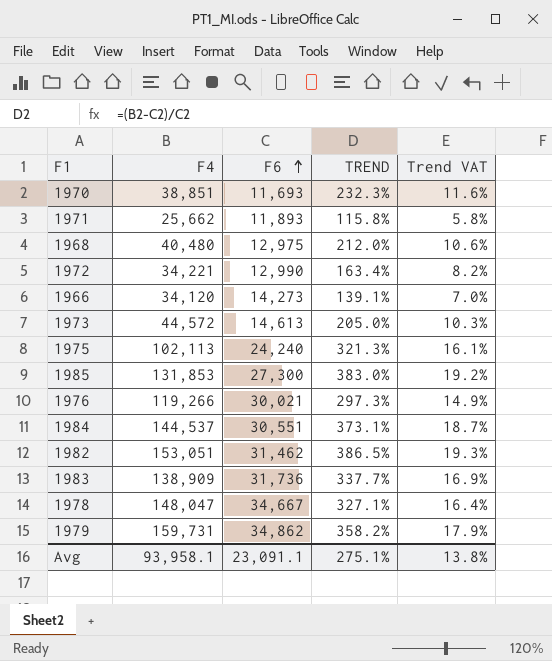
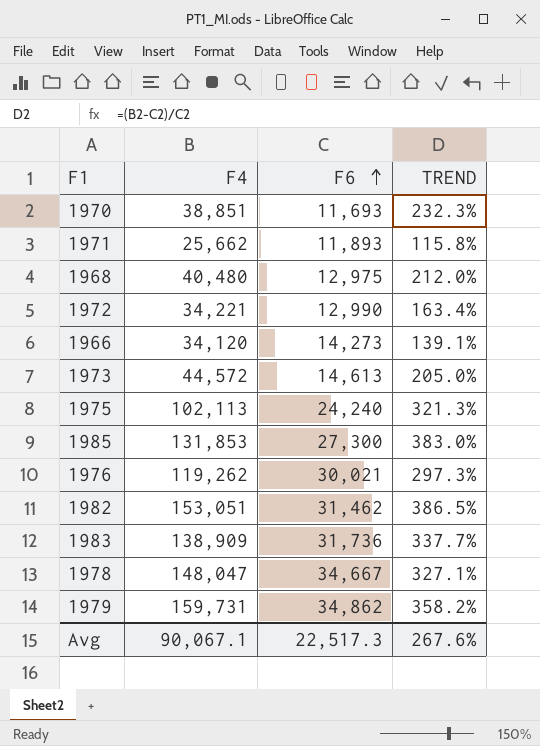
column Trend VAT | formula: [TREND] * 0.05 -> none
row 1984: 144,537 | 30,551 | 373.1% | 18.7% -> none
1976 | F4: 119,266 -> 119,262
Avg | F4: 93,958.1 -> 90,067.1
Avg | F6: 23,091.1 -> 22,517.3
Avg | TREND: 275.1% -> 267.6%

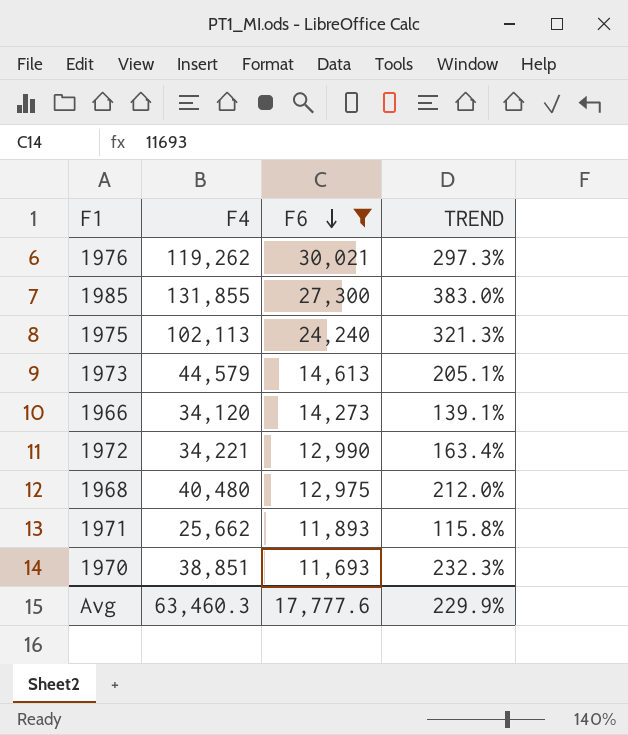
filter: none -> F6 <= 30,021
row order: F6 ascending -> F6 descending
1985 | F4: 131,853 -> 131,855
1973 | F4: 44,572 -> 44,579
1973 | TREND: 205.0% -> 205.1%
Avg | F4: 90,067.1 -> 63,460.3
Avg | F6: 22,517.3 -> 17,777.6
Avg | TREND: 267.6% -> 229.9%

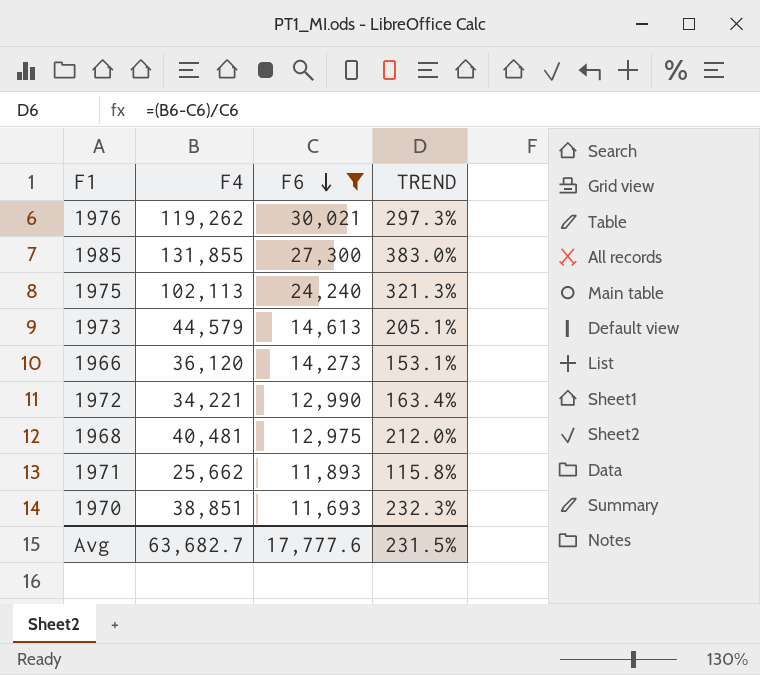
1966 | F4: 34,120 -> 36,120
1966 | TREND: 139.1% -> 153.1%
1968 | F4: 40,480 -> 40,481
Avg | F4: 63,460.3 -> 63,682.7
Avg | TREND: 229.9% -> 231.5%

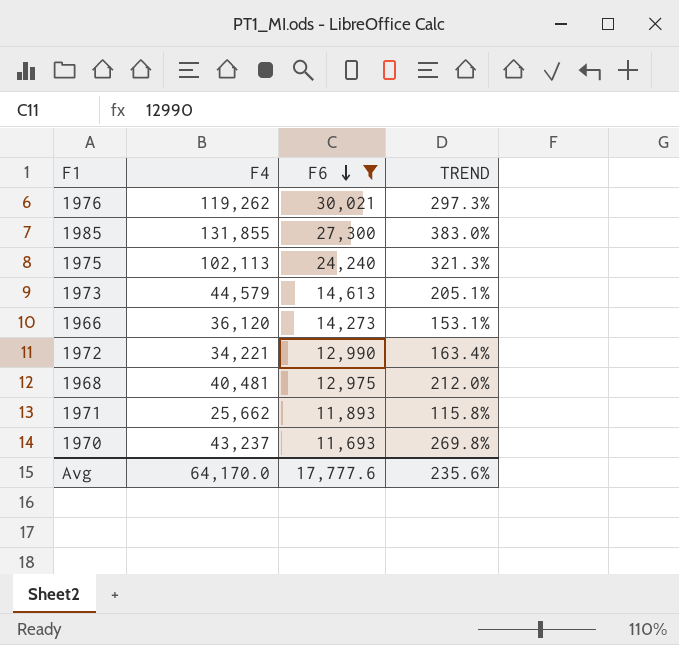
1970 | F4: 38,851 -> 43,237
1970 | TREND: 232.3% -> 269.8%
Avg | F4: 63,682.7 -> 64,170.0
Avg | TREND: 231.5% -> 235.6%

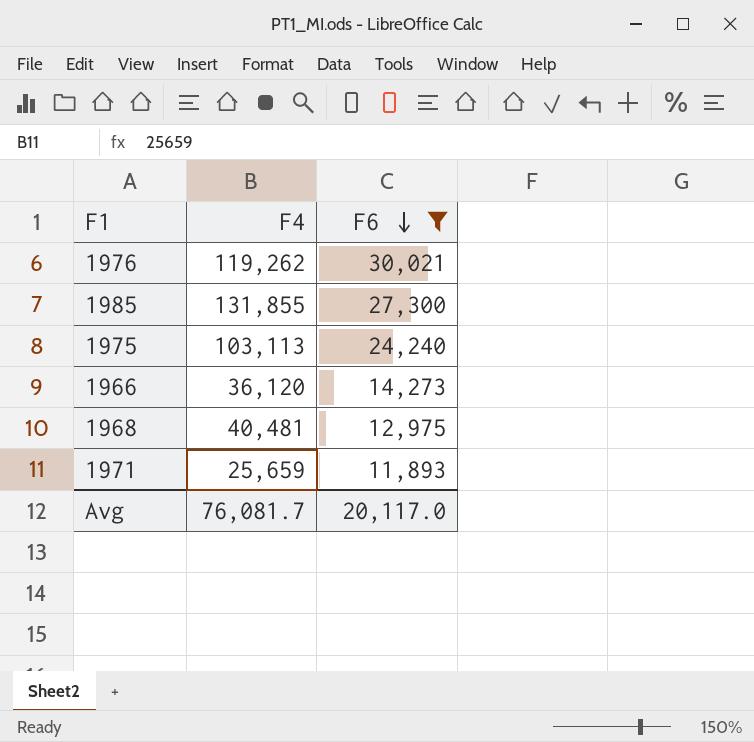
column TREND | formula: ([F4] - [F6]) / [F6] -> none
row 1973: 44,579 | 14,613 | 205.1% -> none
row 1972: 34,221 | 12,990 | 163.4% -> none
row 1970: 43,237 | 11,693 | 269.8% -> none
1975 | F4: 102,113 -> 103,113
1971 | F4: 25,662 -> 25,659
Avg | F4: 64,170.0 -> 76,081.7
Avg | F6: 17,777.6 -> 20,117.0

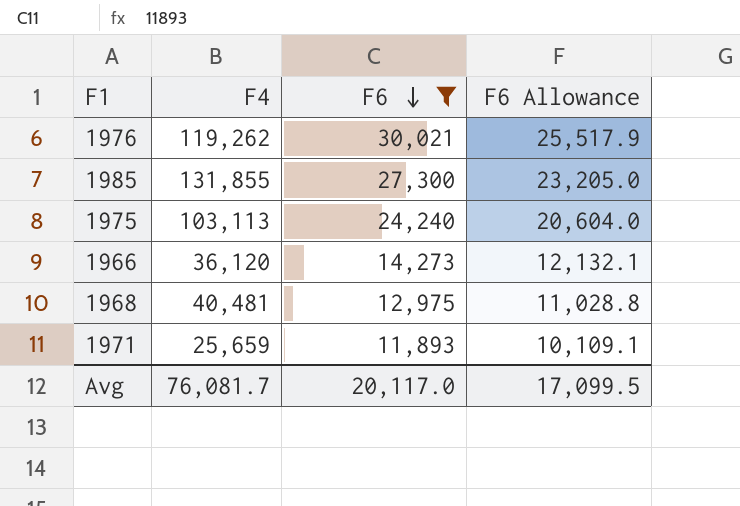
column F6 Allowance | formula: none -> [F6] * 0.85

